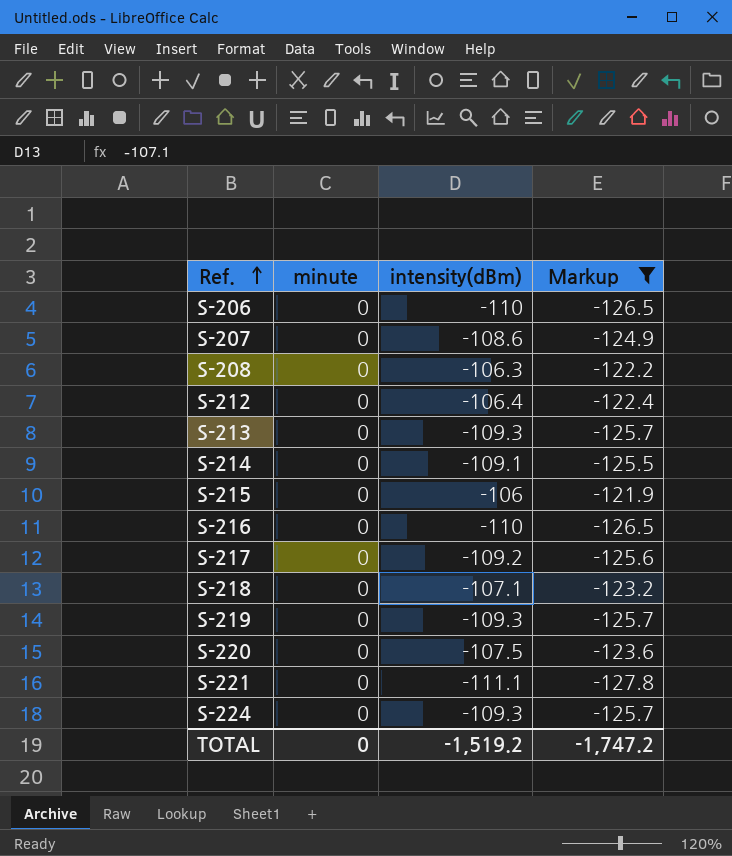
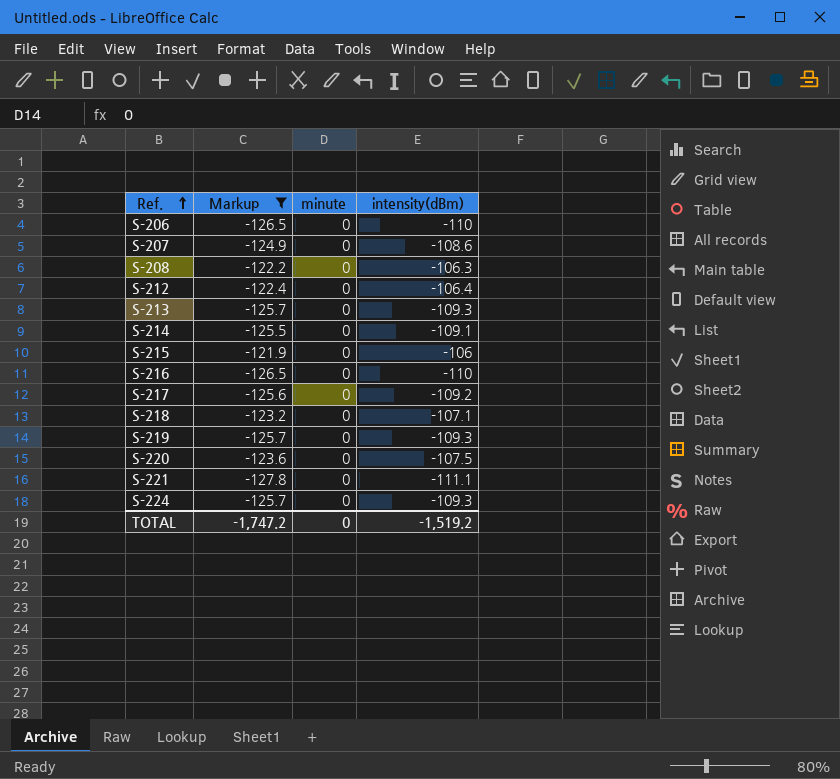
column Markup | position: 4 -> 2

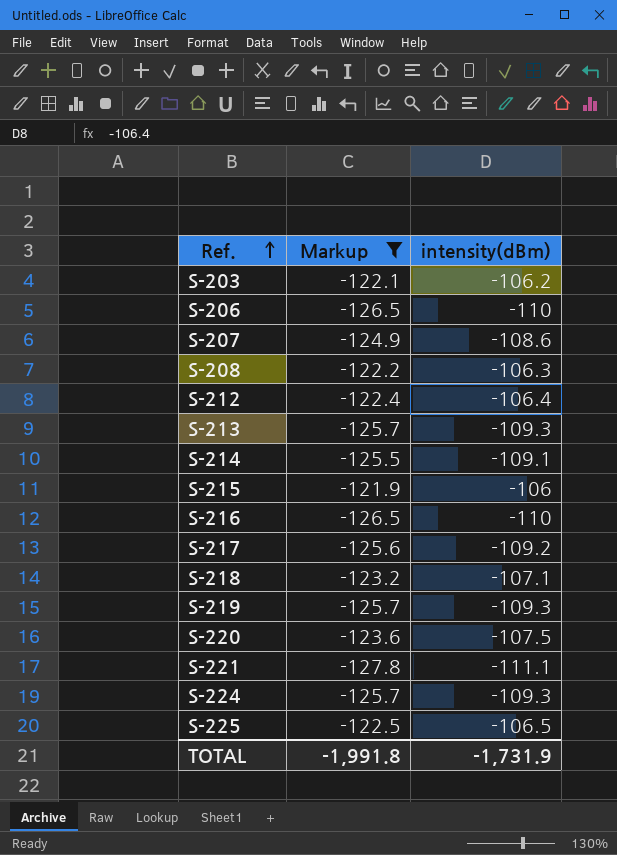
column minute | position: 3 -> none
row S-203: none -> -122.1 | -106.2
row S-225: none -> -122.5 | -106.5
TOTAL | Markup: -1,747.2 -> -1,991.8
TOTAL | intensity(dBm): -1,519.2 -> -1,731.9

